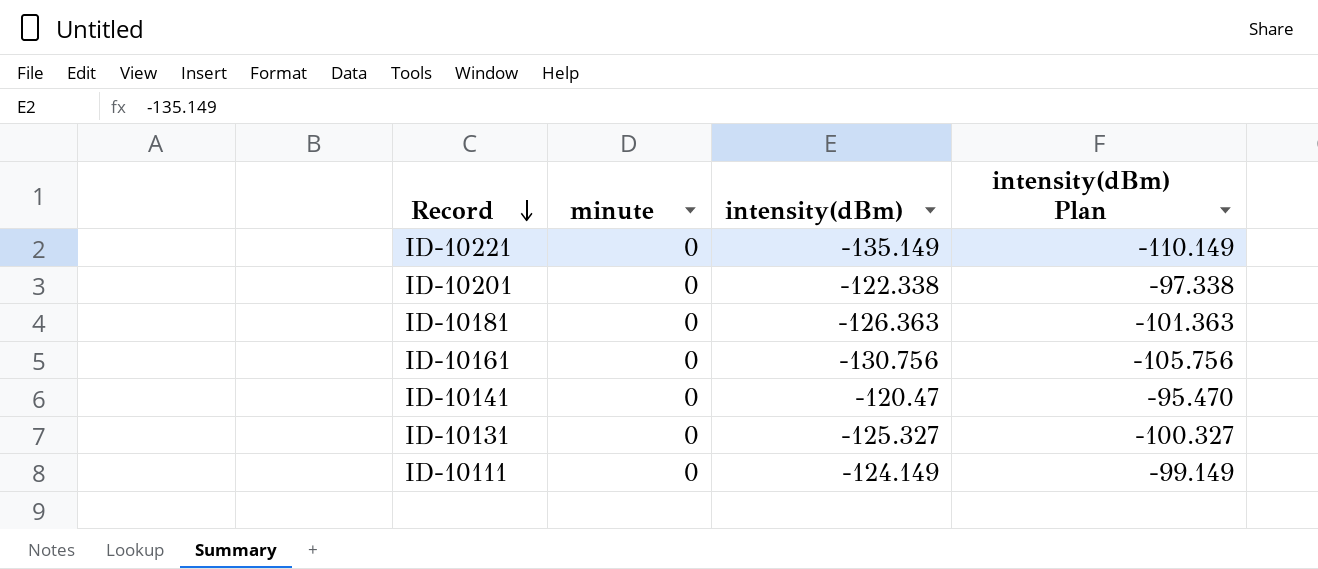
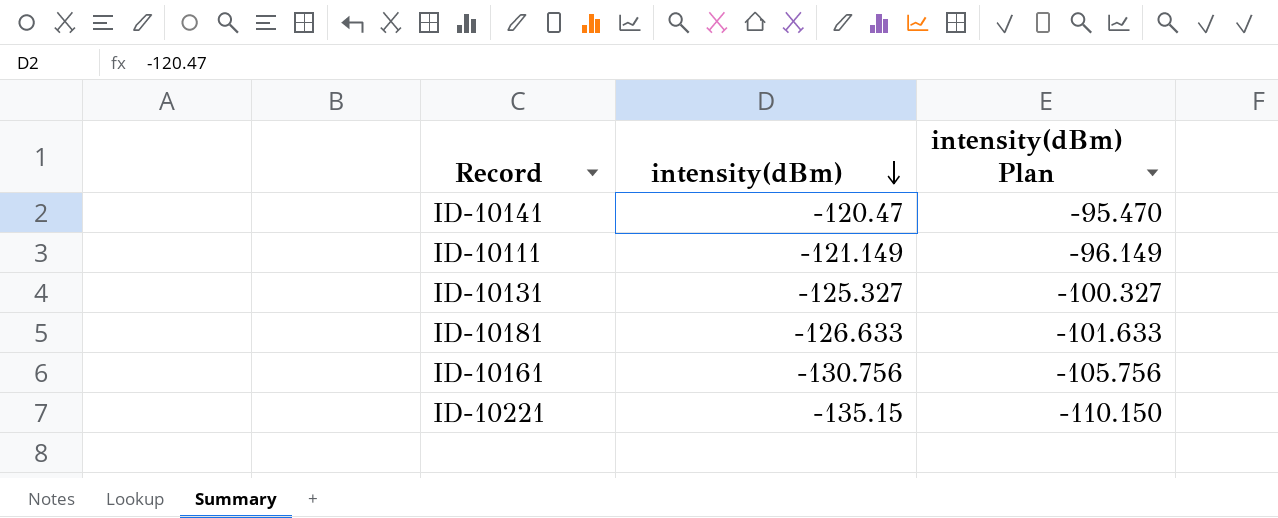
row order: Record descending -> intensity(dBm) descending
column minute | position: 2 -> none
row ID-10201: 0 | -122.338 | -97.338 -> none
ID-10111 | intensity(dBm): -124.149 -> -121.149
ID-10111 | intensity(dBm) Plan: -99.149 -> -96.149
ID-10181 | intensity(dBm): -126.363 -> -126.633
ID-10181 | intensity(dBm) Plan: -101.363 -> -101.633
ID-10221 | intensity(dBm): -135.149 -> -135.15
ID-10221 | intensity(dBm) Plan: -110.149 -> -110.150

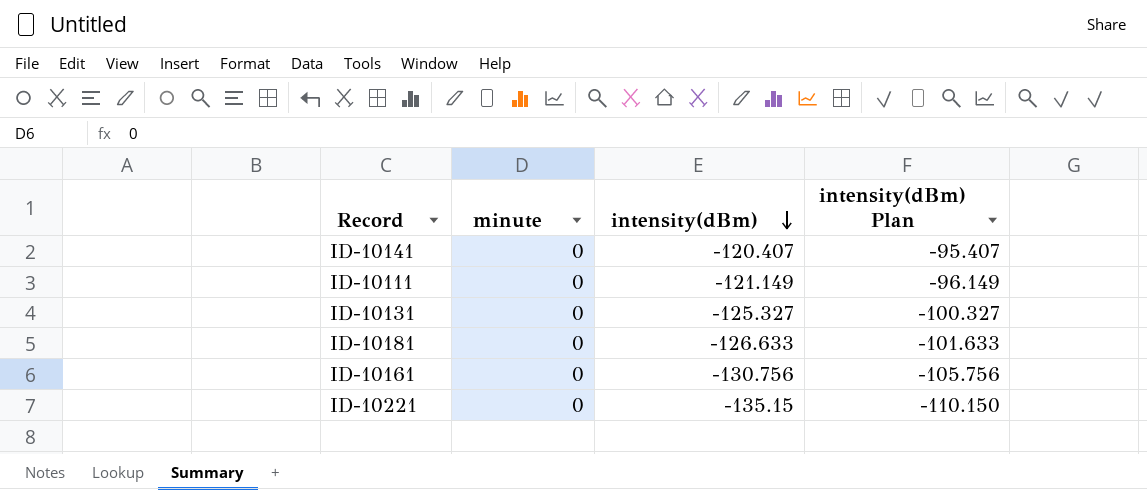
column minute | position: none -> 2
ID-10141 | intensity(dBm): -120.47 -> -120.407
ID-10141 | intensity(dBm) Plan: -95.470 -> -95.407

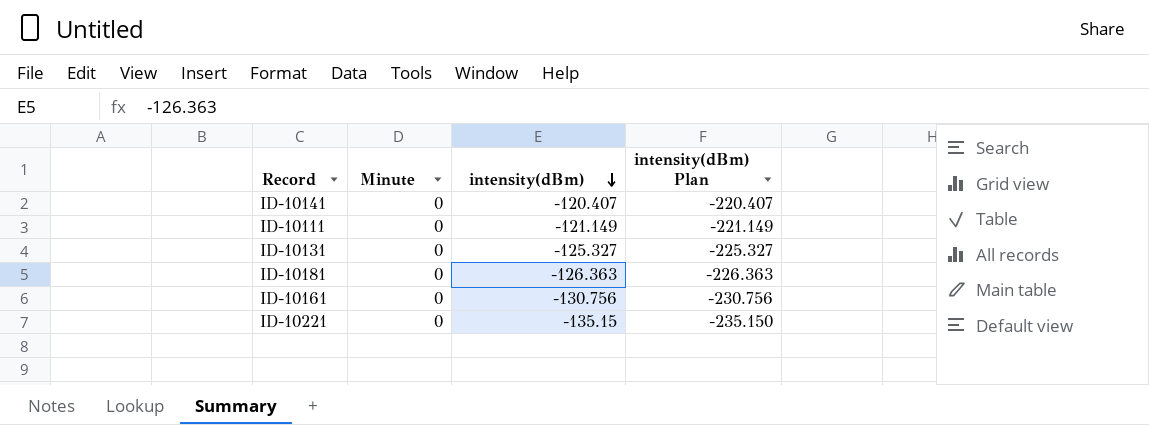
column name: minute -> Minute
column intensity(dBm) Plan | formula: [intensity(dBm)] + 25 -> [intensity(dBm)] - 100
ID-10181 | intensity(dBm): -126.633 -> -126.363

